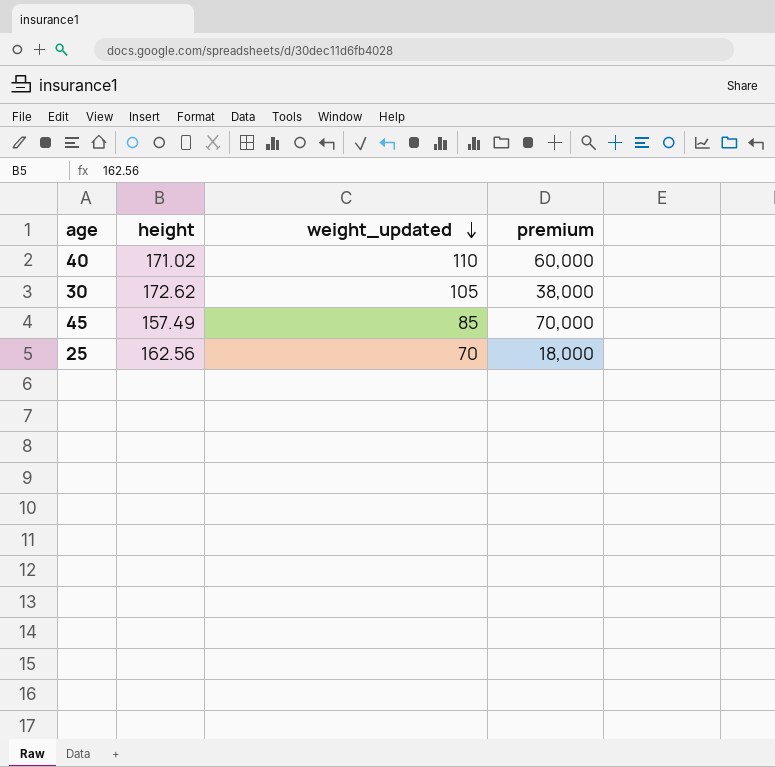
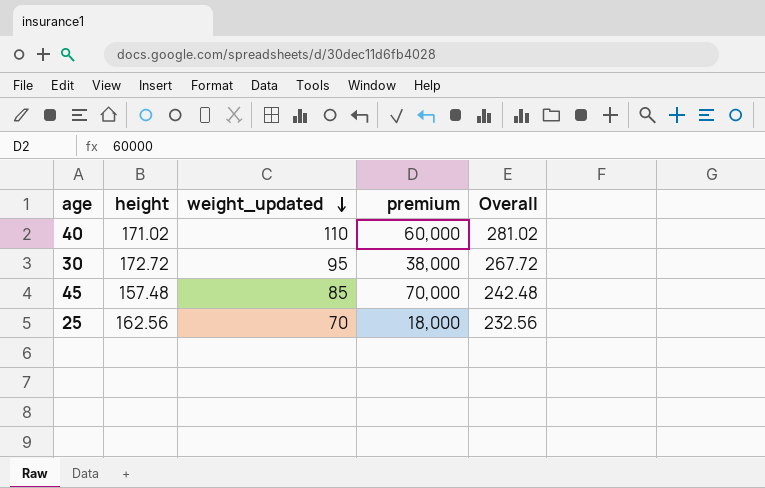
column Overall | formula: none -> [height] + [weight_updated]
30 | height: 172.62 -> 172.72
30 | weight_updated: 105 -> 95
45 | height: 157.49 -> 157.48

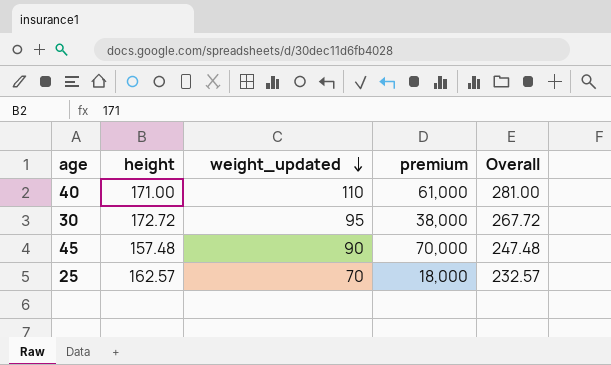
40 | height: 171.02 -> 171.00
40 | premium: 60,000 -> 61,000
40 | Overall: 281.02 -> 281.00
45 | weight_updated: 85 -> 90
45 | Overall: 242.48 -> 247.48
25 | height: 162.56 -> 162.57
25 | Overall: 232.56 -> 232.57

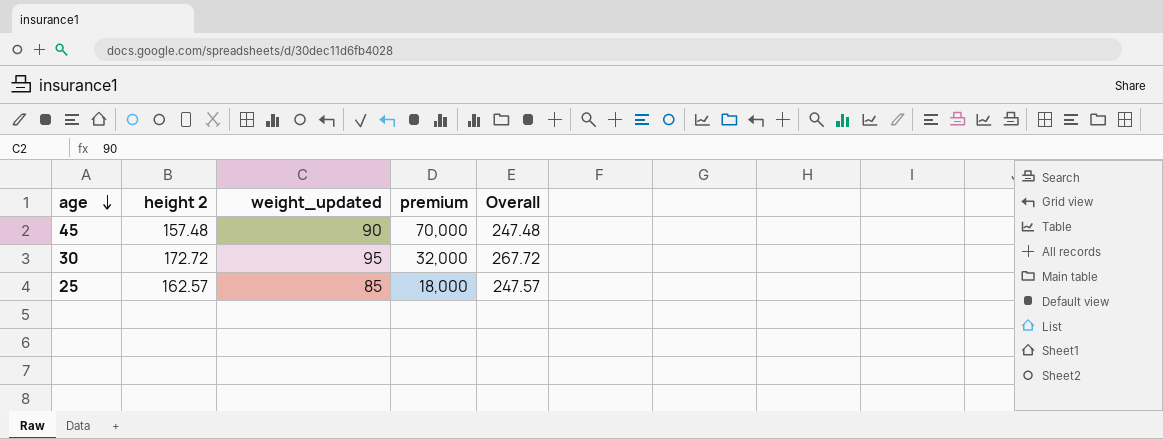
row order: weight_updated descending -> age descending
column name: height -> height 2
row 40: 171.00 | 110 | 61,000 | 281.00 -> none
30 | premium: 38,000 -> 32,000
25 | weight_updated: 70 -> 85
25 | Overall: 232.57 -> 247.57

